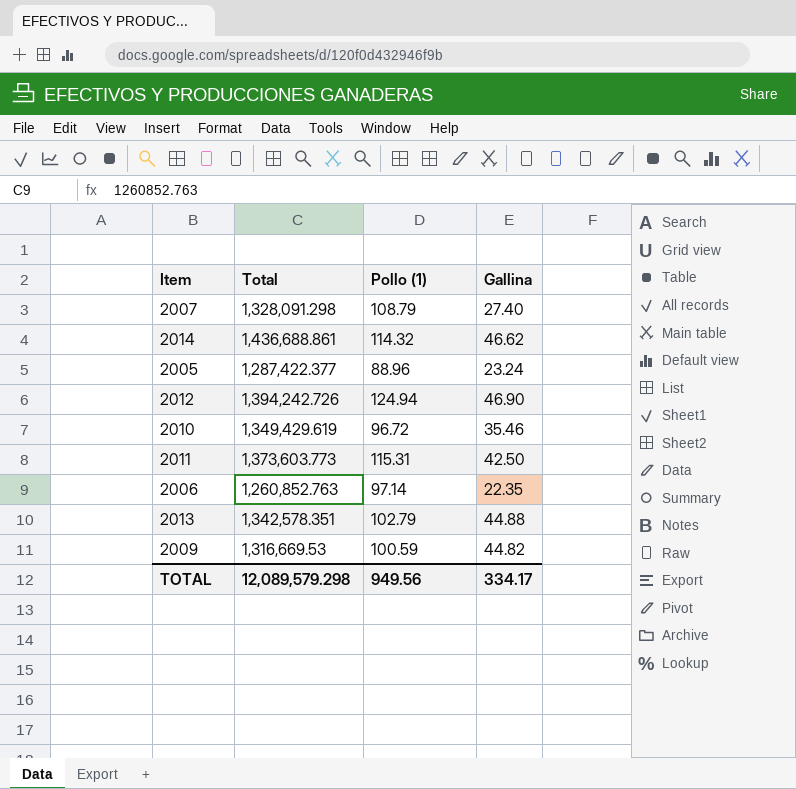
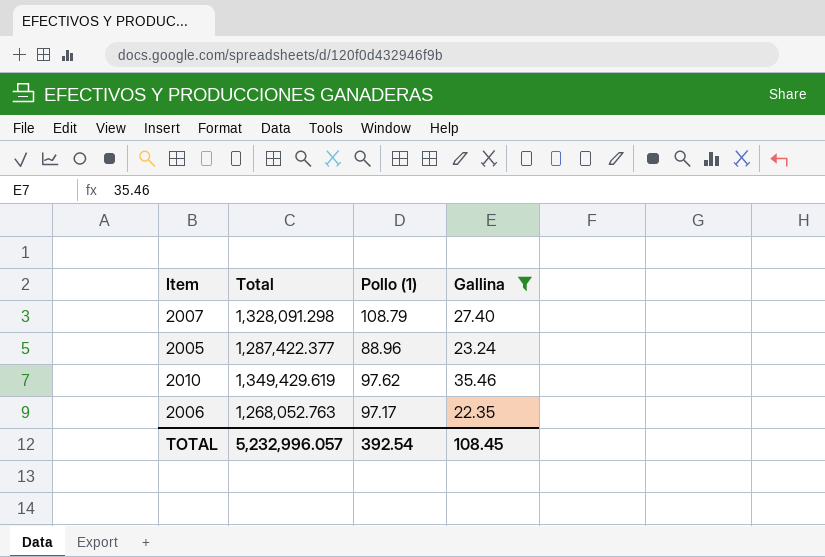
filter: none -> Gallina <= 35.46
2010 | Pollo (1): 96.72 -> 97.62
2006 | Total: 1,260,852.763 -> 1,268,052.763
2006 | Pollo (1): 97.14 -> 97.17
TOTAL | Total: 12,089,579.298 -> 5,232,996.057
TOTAL | Pollo (1): 949.56 -> 392.54
TOTAL | Gallina: 334.17 -> 108.45

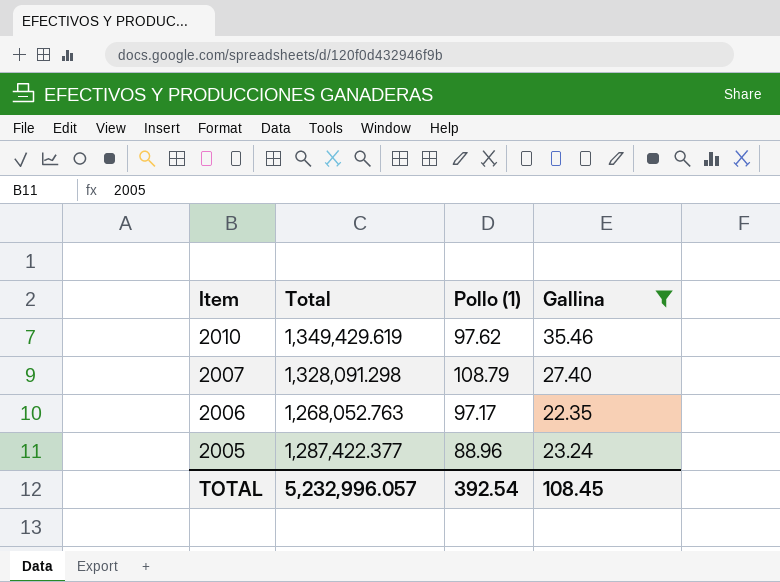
row order: none -> Item descending

